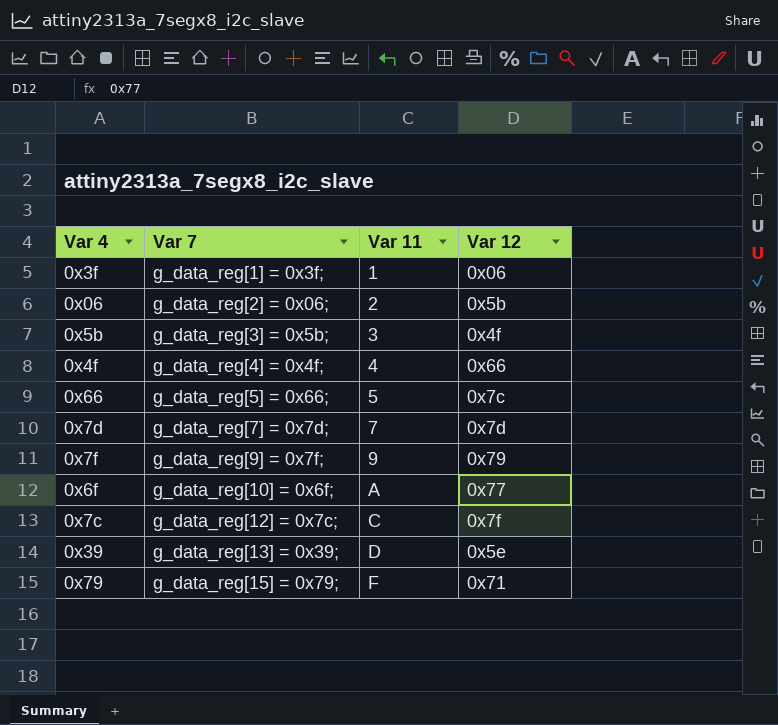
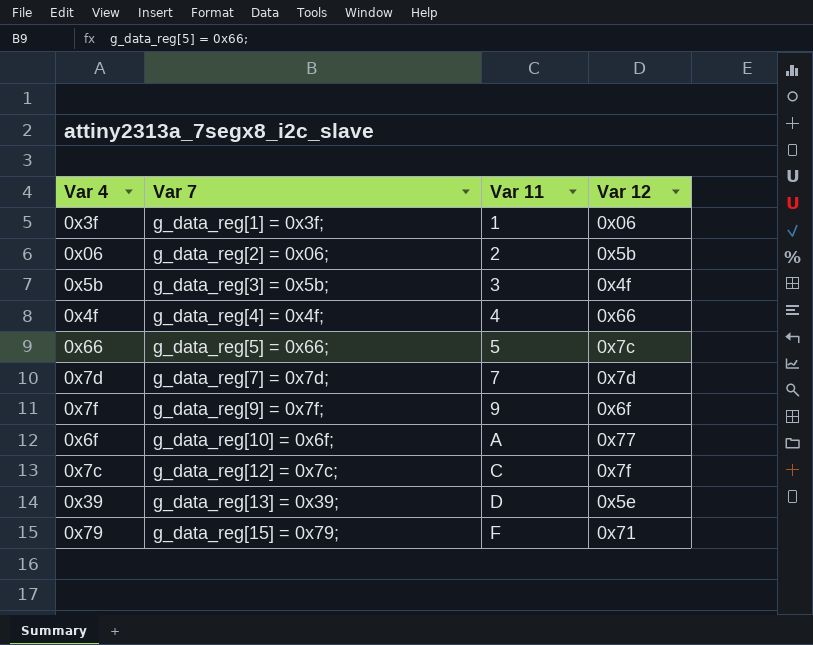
0x7f | Var 12: 0x79 -> 0x6f

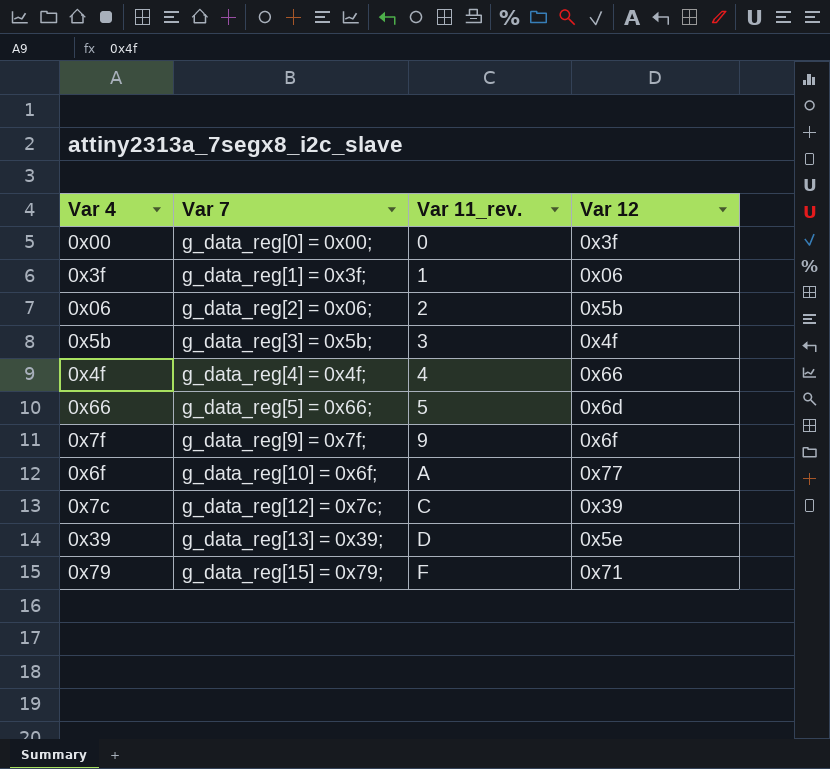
column name: Var 11 -> Var 11_rev.
row 0x7d: g_data_reg[7] = 0x7d; | 7 | 0x7d -> none
row 0x00: none -> g_data_reg[0] = 0x00; | 0 | 0x3f
0x66 | Var 12: 0x7c -> 0x6d
0x7c | Var 12: 0x7f -> 0x39

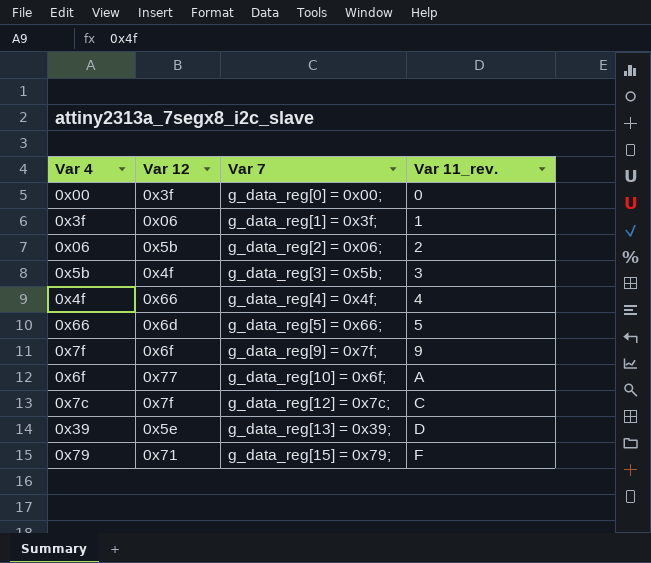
column Var 12 | position: 4 -> 2
0x7c | Var 12: 0x39 -> 0x7f

